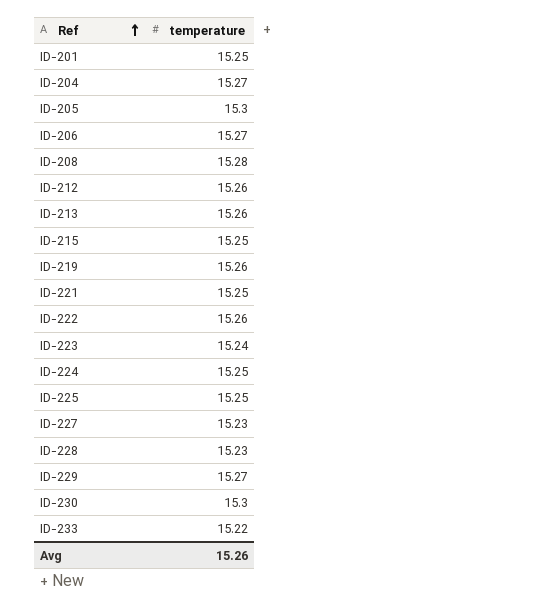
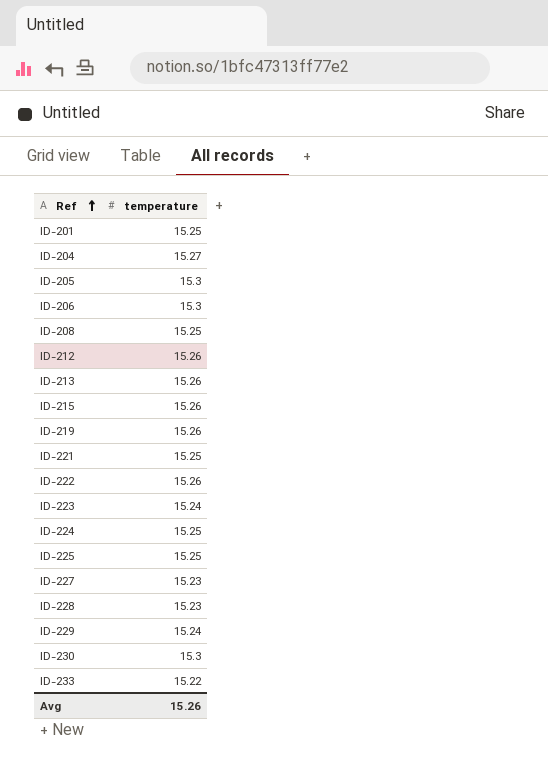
ID-206 | temperature: 15.27 -> 15.3
ID-208 | temperature: 15.28 -> 15.25
ID-215 | temperature: 15.25 -> 15.26
ID-229 | temperature: 15.27 -> 15.24

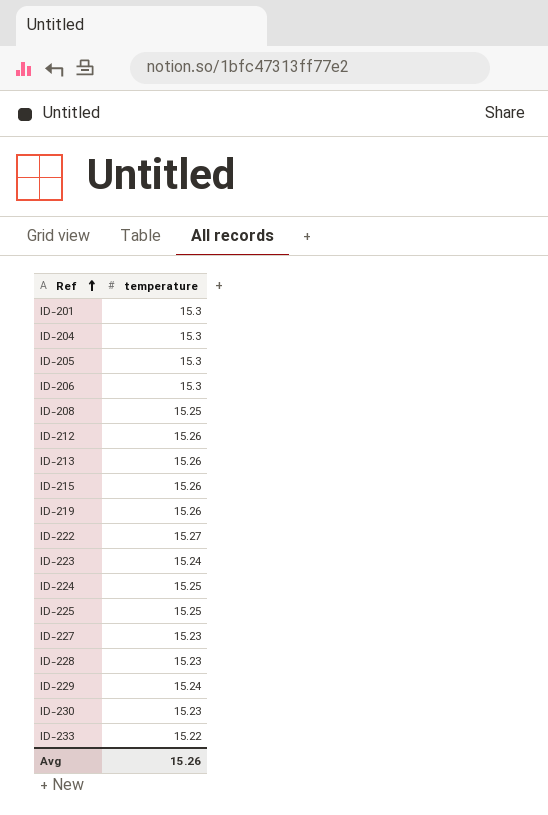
row ID-221: 15.25 -> none
ID-201 | temperature: 15.25 -> 15.3
ID-204 | temperature: 15.27 -> 15.3
ID-222 | temperature: 15.26 -> 15.27
ID-230 | temperature: 15.3 -> 15.23

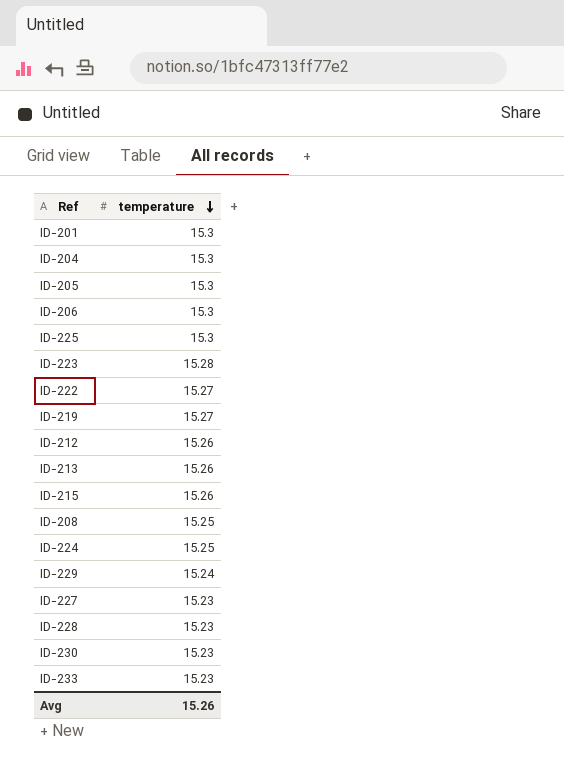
row order: Ref ascending -> temperature descending
ID-225 | temperature: 15.25 -> 15.3
ID-223 | temperature: 15.24 -> 15.28
ID-219 | temperature: 15.26 -> 15.27
ID-233 | temperature: 15.22 -> 15.23

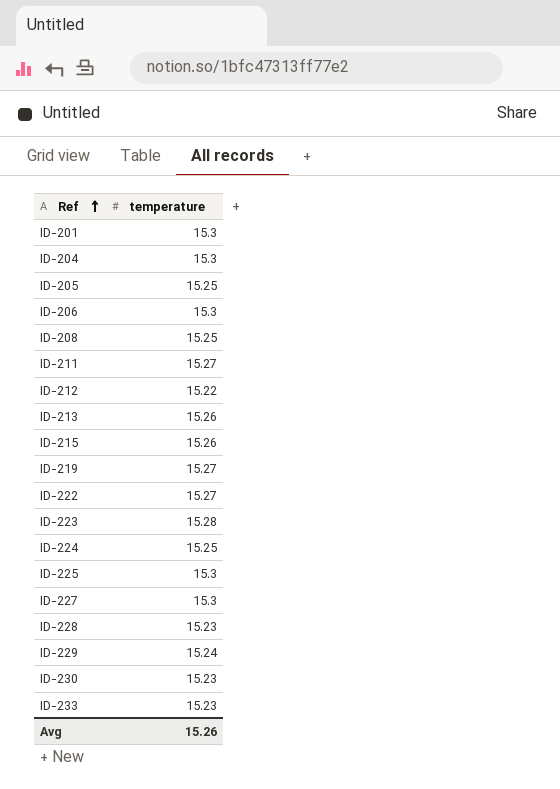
row order: temperature descending -> Ref ascending
ID-205 | temperature: 15.3 -> 15.25
row ID-211: none -> 15.27
ID-212 | temperature: 15.26 -> 15.22
ID-227 | temperature: 15.23 -> 15.3

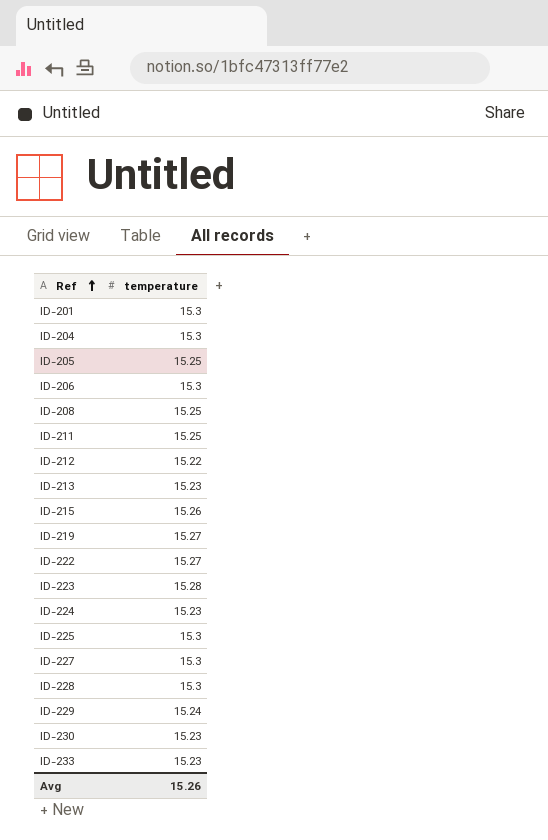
ID-211 | temperature: 15.27 -> 15.25
ID-213 | temperature: 15.26 -> 15.23
ID-224 | temperature: 15.25 -> 15.23
ID-228 | temperature: 15.23 -> 15.3

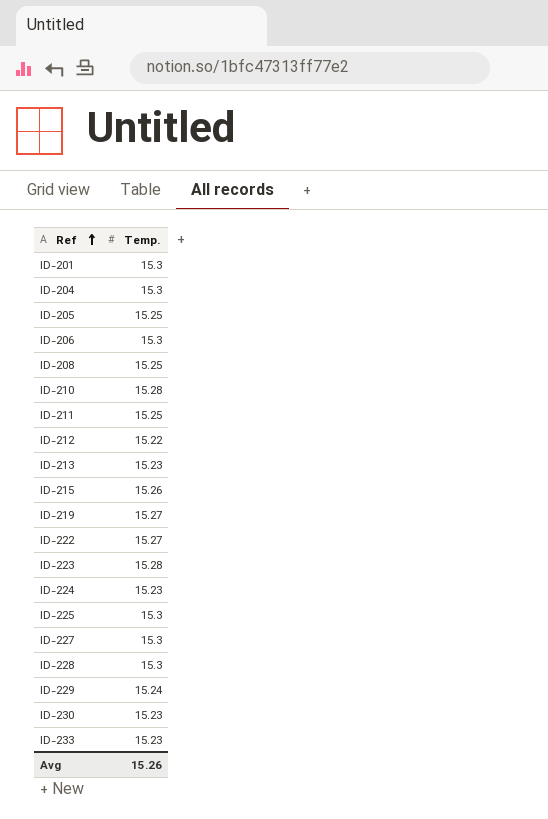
column name: temperature -> Temp.
row ID-210: none -> 15.28

